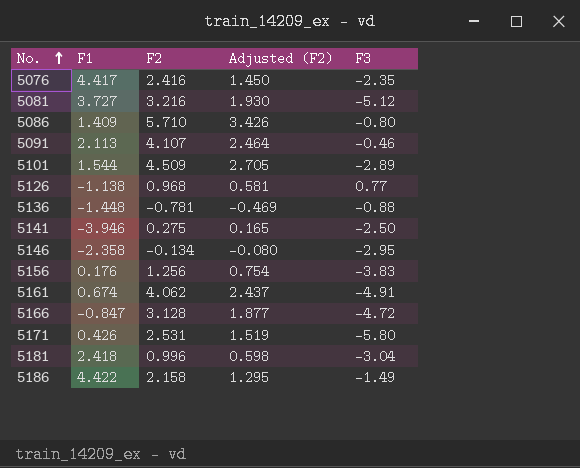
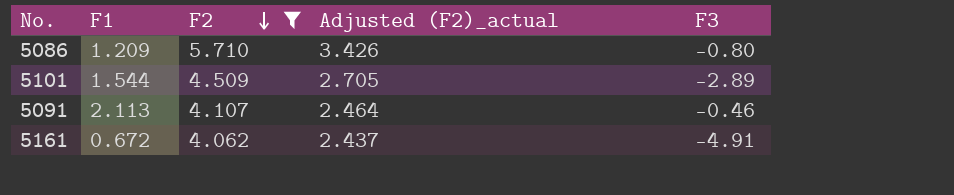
filter: none -> F2 >= 4.062
row order: No. ascending -> F2 descending
column name: Adjusted (F2) -> Adjusted (F2)_actual
5086 | F1: 1.409 -> 1.209
5161 | F1: 0.674 -> 0.672

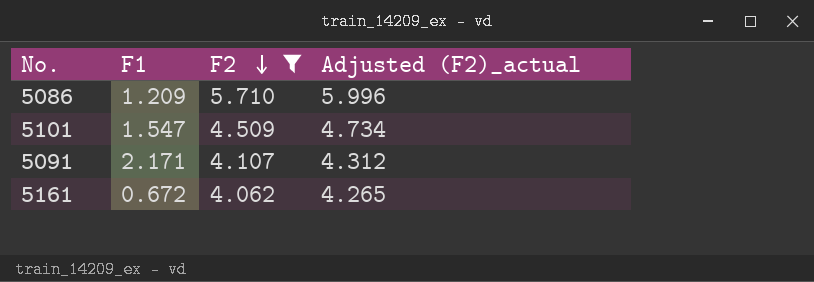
column F3 | position: 5 -> none
column Adjusted (F2)_actual | formula: [F2] * 0.6 -> [F2] * 1.05
5101 | F1: 1.544 -> 1.547
5091 | F1: 2.113 -> 2.171

